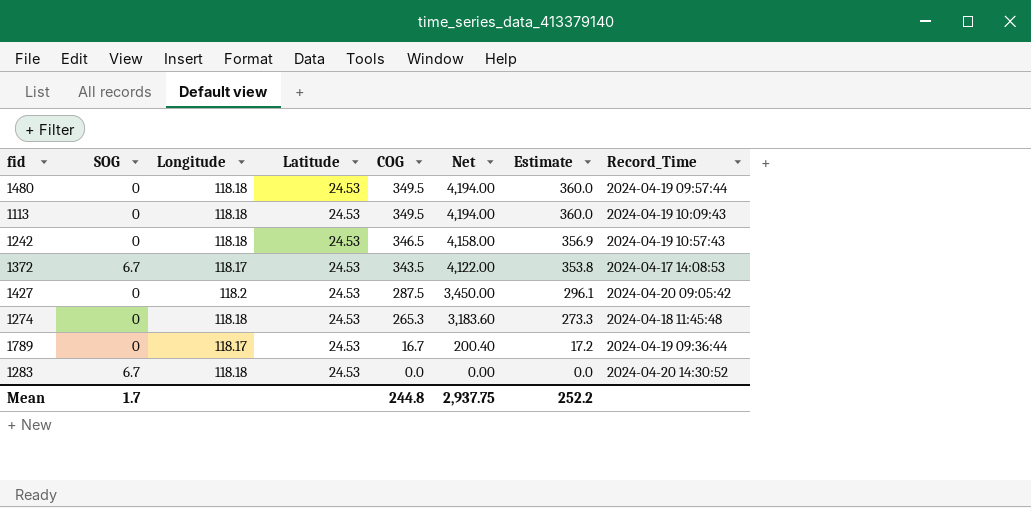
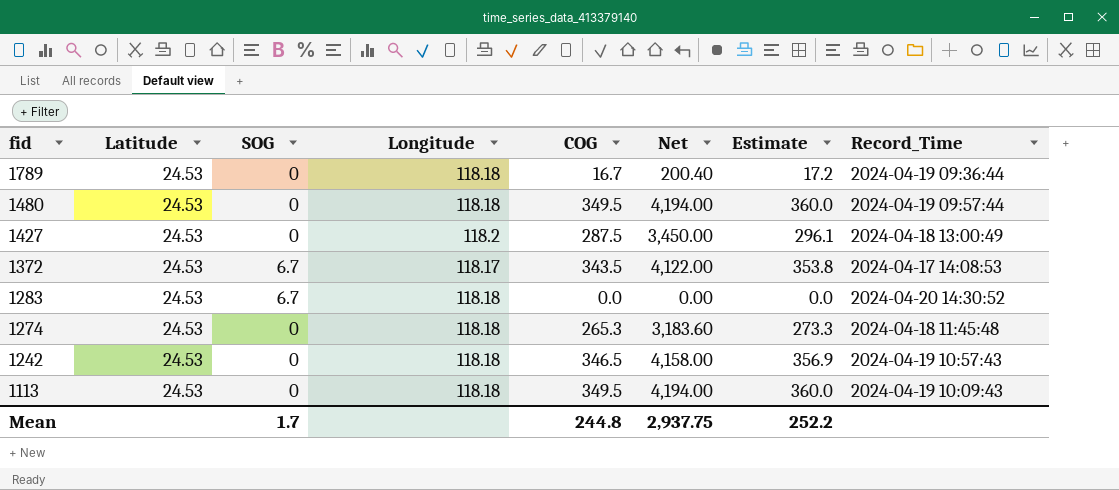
row order: COG descending -> fid descending
column Latitude | position: 4 -> 2
1789 | Longitude: 118.17 -> 118.18
1427 | Record_Time: 2024-04-20 09:05:42 -> 2024-04-18 13:00:49

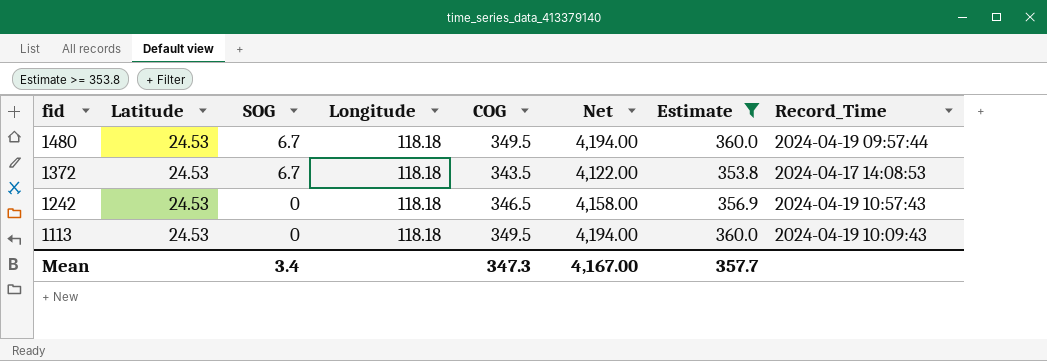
filter: none -> Estimate >= 353.8
1480 | SOG: 0 -> 6.7
1372 | Longitude: 118.17 -> 118.18
Mean | SOG: 1.7 -> 3.4
Mean | COG: 244.8 -> 347.3
Mean | Net: 2,937.75 -> 4,167.00
Mean | Estimate: 252.2 -> 357.7

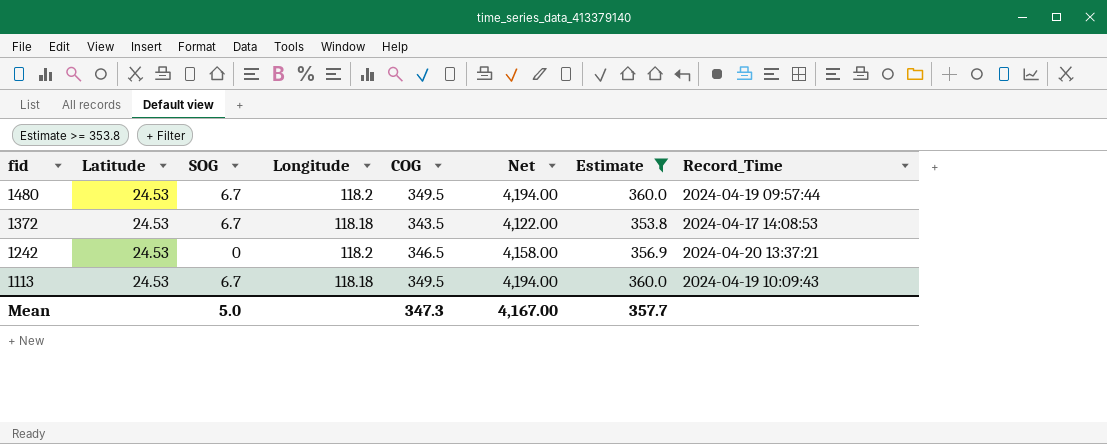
1480 | Longitude: 118.18 -> 118.2
1242 | Longitude: 118.18 -> 118.2
1242 | Record_Time: 2024-04-19 10:57:43 -> 2024-04-20 13:37:21
1113 | SOG: 0 -> 6.7
Mean | SOG: 3.4 -> 5.0

